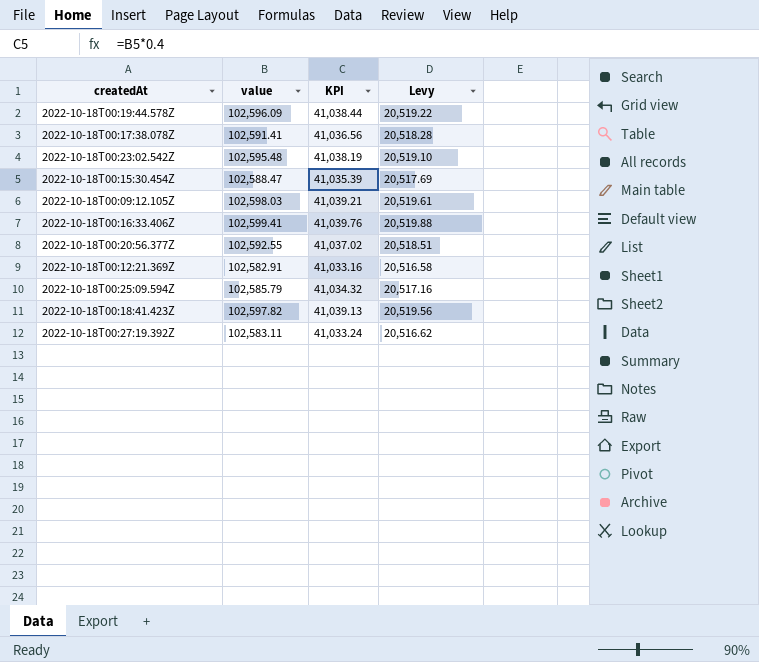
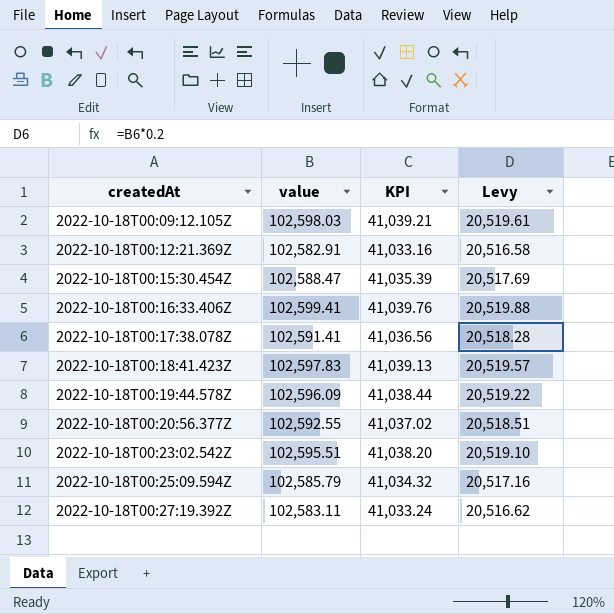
row order: none -> createdAt ascending
2022-10-18T00:18:41.423Z | value: 102,597.82 -> 102,597.83
2022-10-18T00:18:41.423Z | Levy: 20,519.56 -> 20,519.57
2022-10-18T00:23:02.542Z | value: 102,595.48 -> 102,595.51
2022-10-18T00:23:02.542Z | KPI: 41,038.19 -> 41,038.20

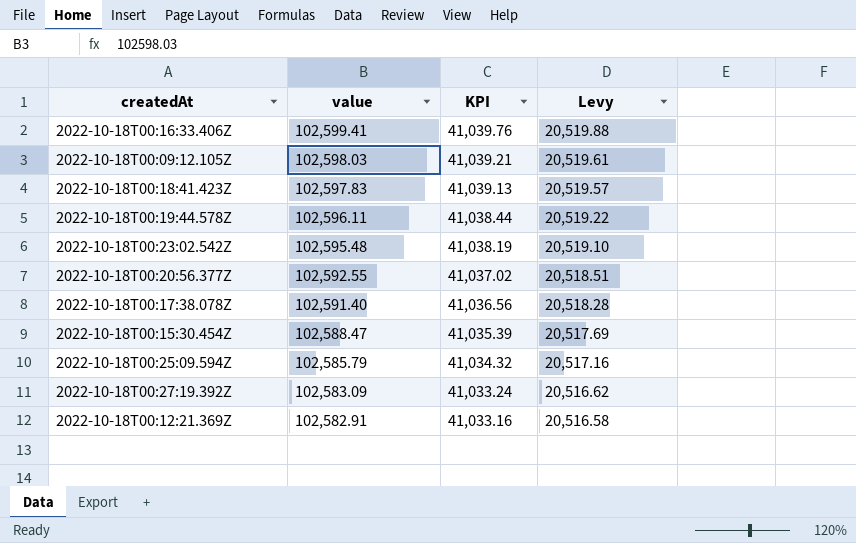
row order: createdAt ascending -> value descending
2022-10-18T00:19:44.578Z | value: 102,596.09 -> 102,596.11
2022-10-18T00:23:02.542Z | value: 102,595.51 -> 102,595.48
2022-10-18T00:23:02.542Z | KPI: 41,038.20 -> 41,038.19
2022-10-18T00:17:38.078Z | value: 102,591.41 -> 102,591.40
2022-10-18T00:27:19.392Z | value: 102,583.11 -> 102,583.09

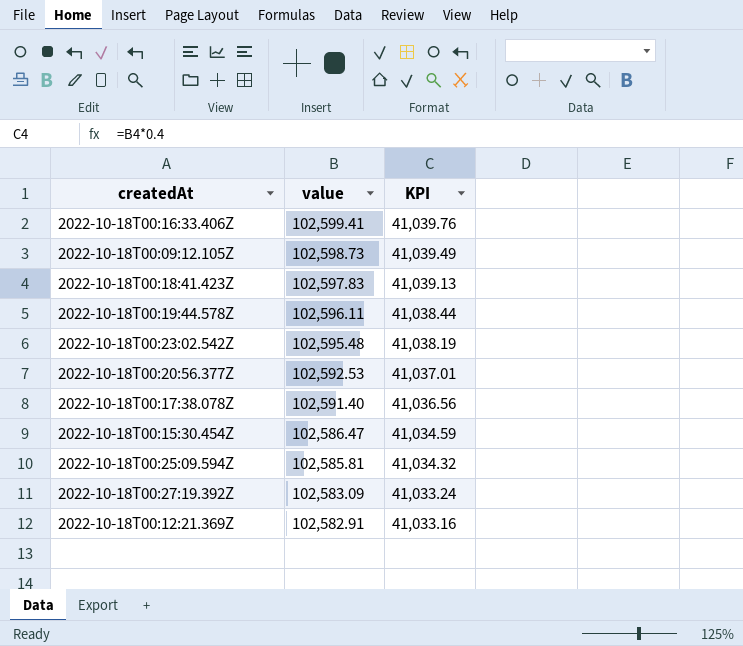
column Levy | formula: [value] * 0.2 -> none
2022-10-18T00:09:12.105Z | value: 102,598.03 -> 102,598.73
2022-10-18T00:09:12.105Z | KPI: 41,039.21 -> 41,039.49
2022-10-18T00:20:56.377Z | value: 102,592.55 -> 102,592.53
2022-10-18T00:20:56.377Z | KPI: 41,037.02 -> 41,037.01
2022-10-18T00:15:30.454Z | value: 102,588.47 -> 102,586.47
2022-10-18T00:15:30.454Z | KPI: 41,035.39 -> 41,034.59
2022-10-18T00:25:09.594Z | value: 102,585.79 -> 102,585.81

